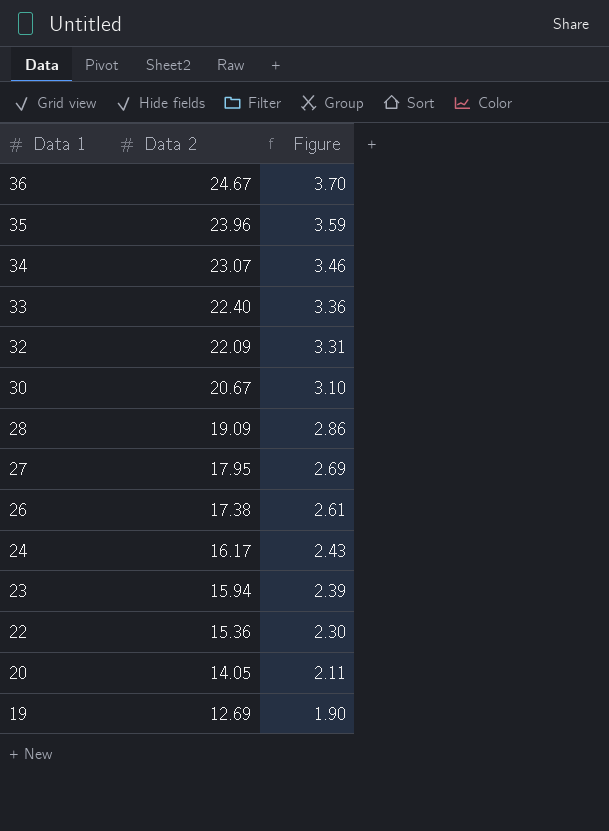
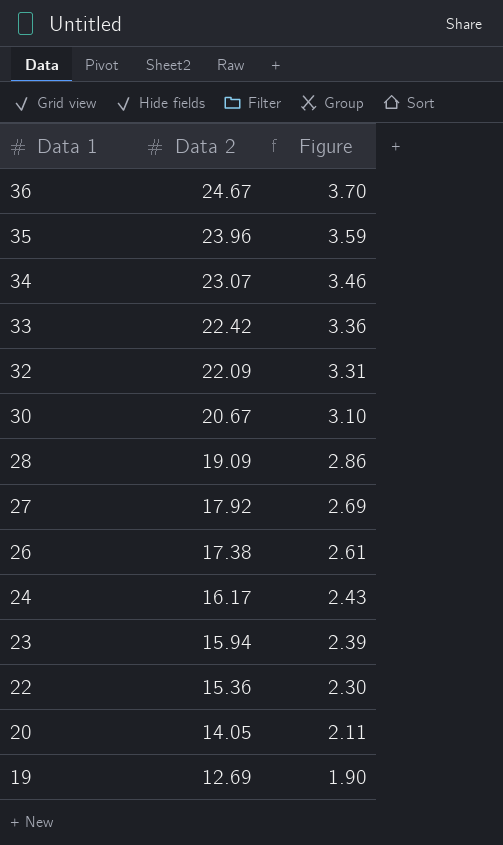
33 | Data 2: 22.40 -> 22.42
27 | Data 2: 17.95 -> 17.92

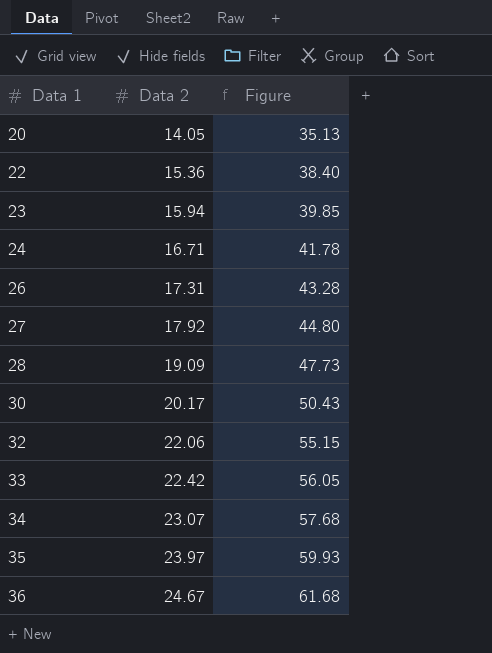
row order: Data 1 descending -> Data 1 ascending
column Figure | formula: [Data 2] * 0.15 -> [Data 2] * 2.5
row 19: 12.69 | 1.90 -> none
24 | Data 2: 16.17 -> 16.71
26 | Data 2: 17.38 -> 17.31
30 | Data 2: 20.67 -> 20.17
32 | Data 2: 22.09 -> 22.06
35 | Data 2: 23.96 -> 23.97

